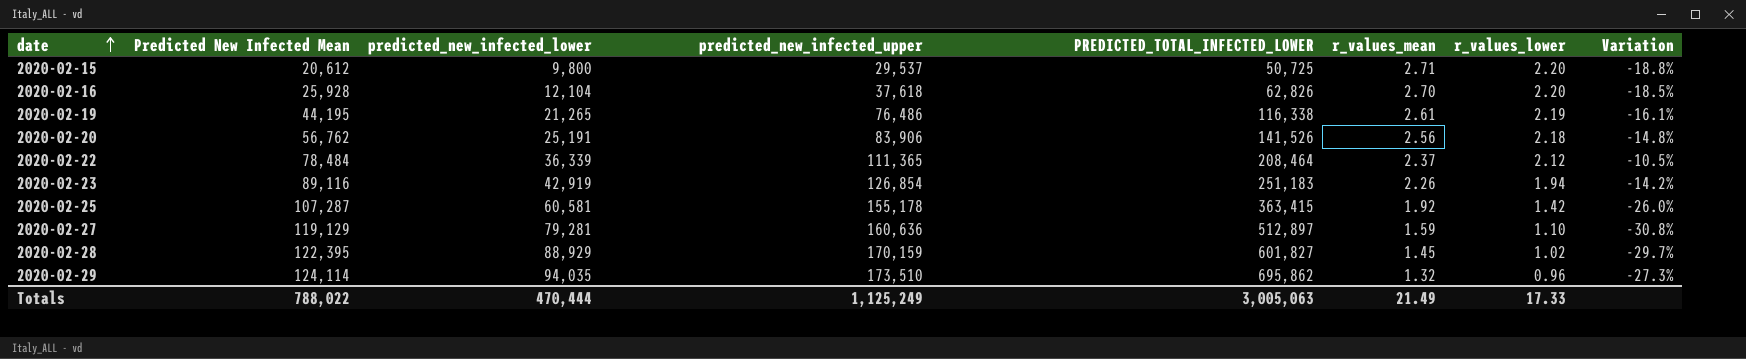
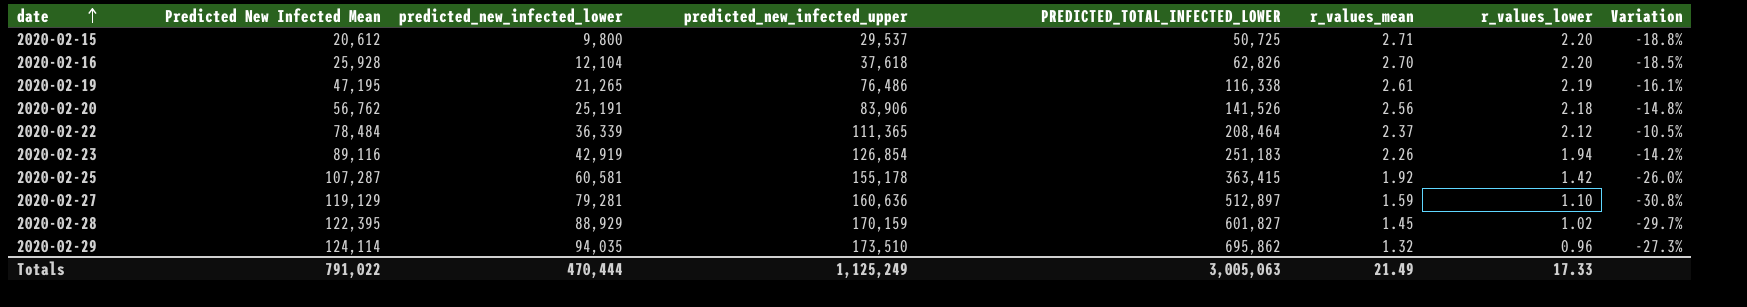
2020-02-19 | Predicted New Infected Mean: 44,195 -> 47,195
Totals | Predicted New Infected Mean: 788,022 -> 791,022

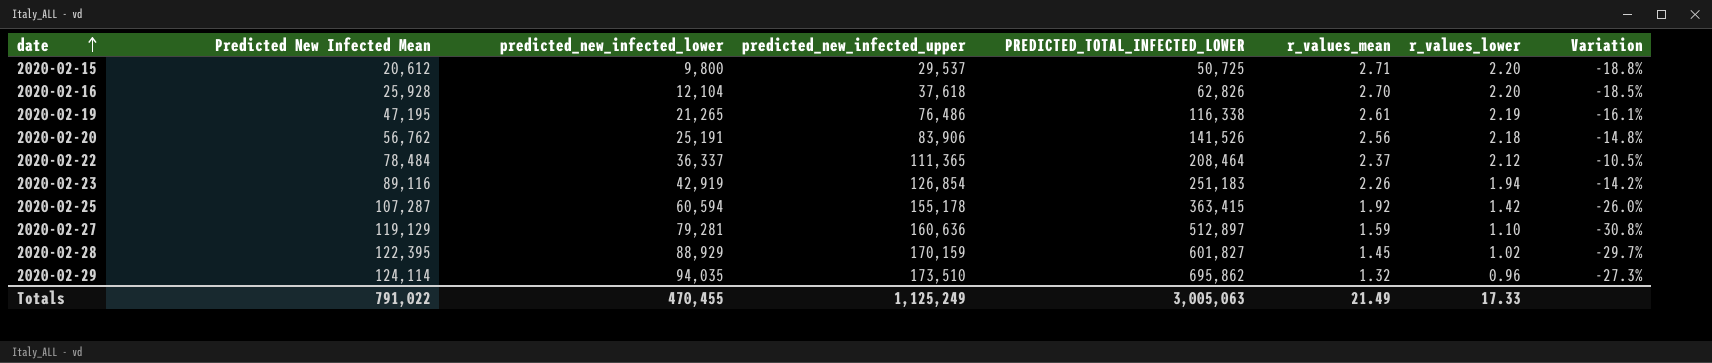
2020-02-22 | predicted_new_infected_lower: 36,339 -> 36,337
2020-02-25 | predicted_new_infected_lower: 60,581 -> 60,594
Totals | predicted_new_infected_lower: 470,444 -> 470,455

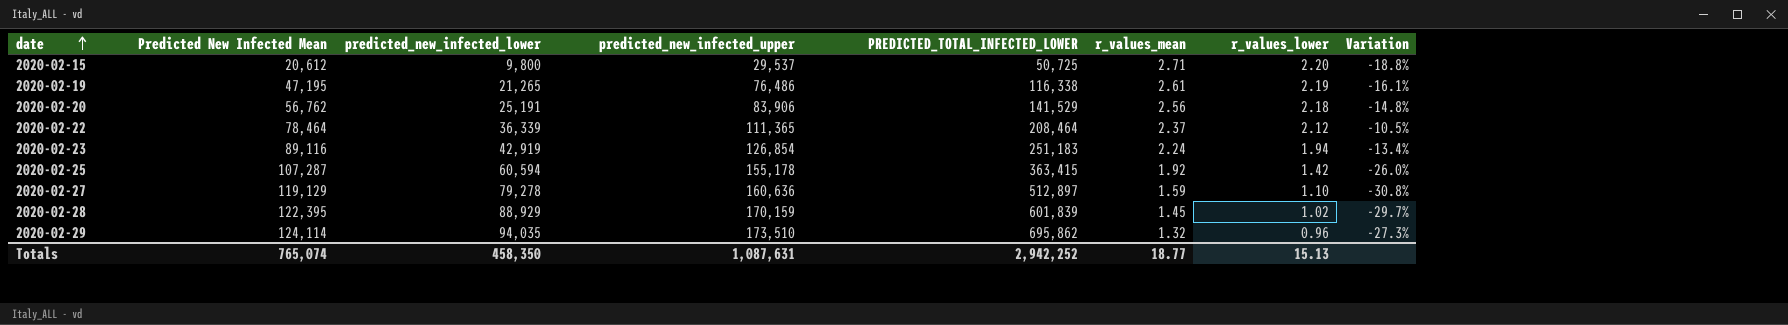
row 2020-02-16: 25,928 | 12,104 | 37,618 | 62,826 | 2.70 | 2.20 | -18.5% -> none
2020-02-20 | PREDICTED_TOTAL_INFECTED_LOWER: 141,526 -> 141,529
2020-02-22 | Predicted New Infected Mean: 78,484 -> 78,464
2020-02-22 | predicted_new_infected_lower: 36,337 -> 36,339
2020-02-23 | r_values_mean: 2.26 -> 2.24
2020-02-23 | Variation: -14.2% -> -13.4%
2020-02-27 | predicted_new_infected_lower: 79,281 -> 79,278
2020-02-28 | PREDICTED_TOTAL_INFECTED_LOWER: 601,827 -> 601,839
Totals | Predicted New Infected Mean: 791,022 -> 765,074
Totals | predicted_new_infected_lower: 470,455 -> 458,350
Totals | predicted_new_infected_upper: 1,125,249 -> 1,087,631
Totals | PREDICTED_TOTAL_INFECTED_LOWER: 3,005,063 -> 2,942,252
Totals | r_values_mean: 21.49 -> 18.77
Totals | r_values_lower: 17.33 -> 15.13

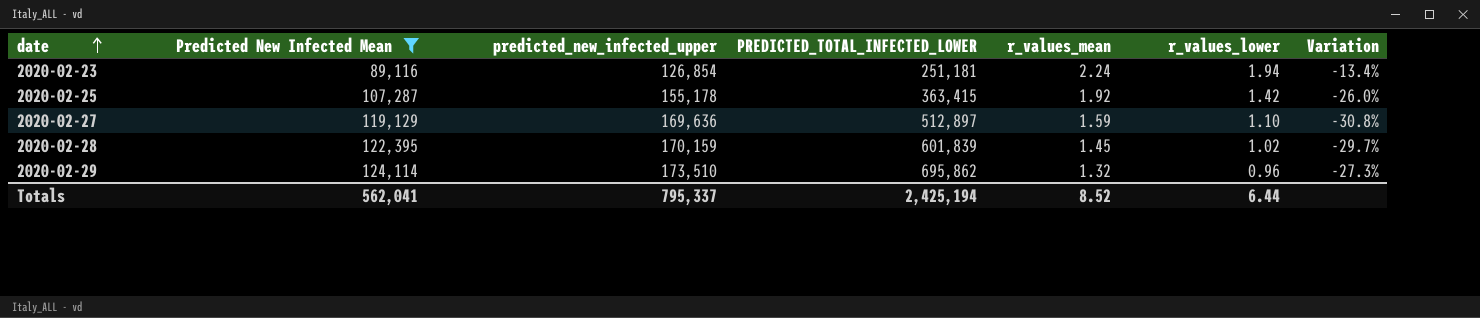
filter: none -> Predicted New Infected Mean >= 89,116
column predicted_new_infected_lower | position: 3 -> none
2020-02-23 | PREDICTED_TOTAL_INFECTED_LOWER: 251,183 -> 251,181
2020-02-27 | predicted_new_infected_upper: 160,636 -> 169,636
Totals | Predicted New Infected Mean: 765,074 -> 562,041
Totals | predicted_new_infected_upper: 1,087,631 -> 795,337
Totals | PREDICTED_TOTAL_INFECTED_LOWER: 2,942,252 -> 2,425,194
Totals | r_values_mean: 18.77 -> 8.52
Totals | r_values_lower: 15.13 -> 6.44

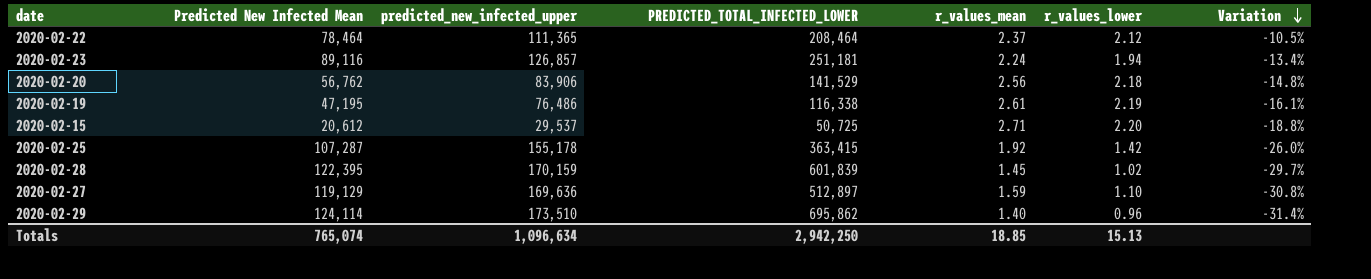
filter: Predicted New Infected Mean >= 89,116 -> none
row order: date ascending -> Variation descending
2020-02-23 | predicted_new_infected_upper: 126,854 -> 126,857
2020-02-29 | r_values_mean: 1.32 -> 1.40
2020-02-29 | Variation: -27.3% -> -31.4%
Totals | Predicted New Infected Mean: 562,041 -> 765,074
Totals | predicted_new_infected_upper: 795,337 -> 1,096,634
Totals | PREDICTED_TOTAL_INFECTED_LOWER: 2,425,194 -> 2,942,250
Totals | r_values_mean: 8.52 -> 18.85
Totals | r_values_lower: 6.44 -> 15.13

